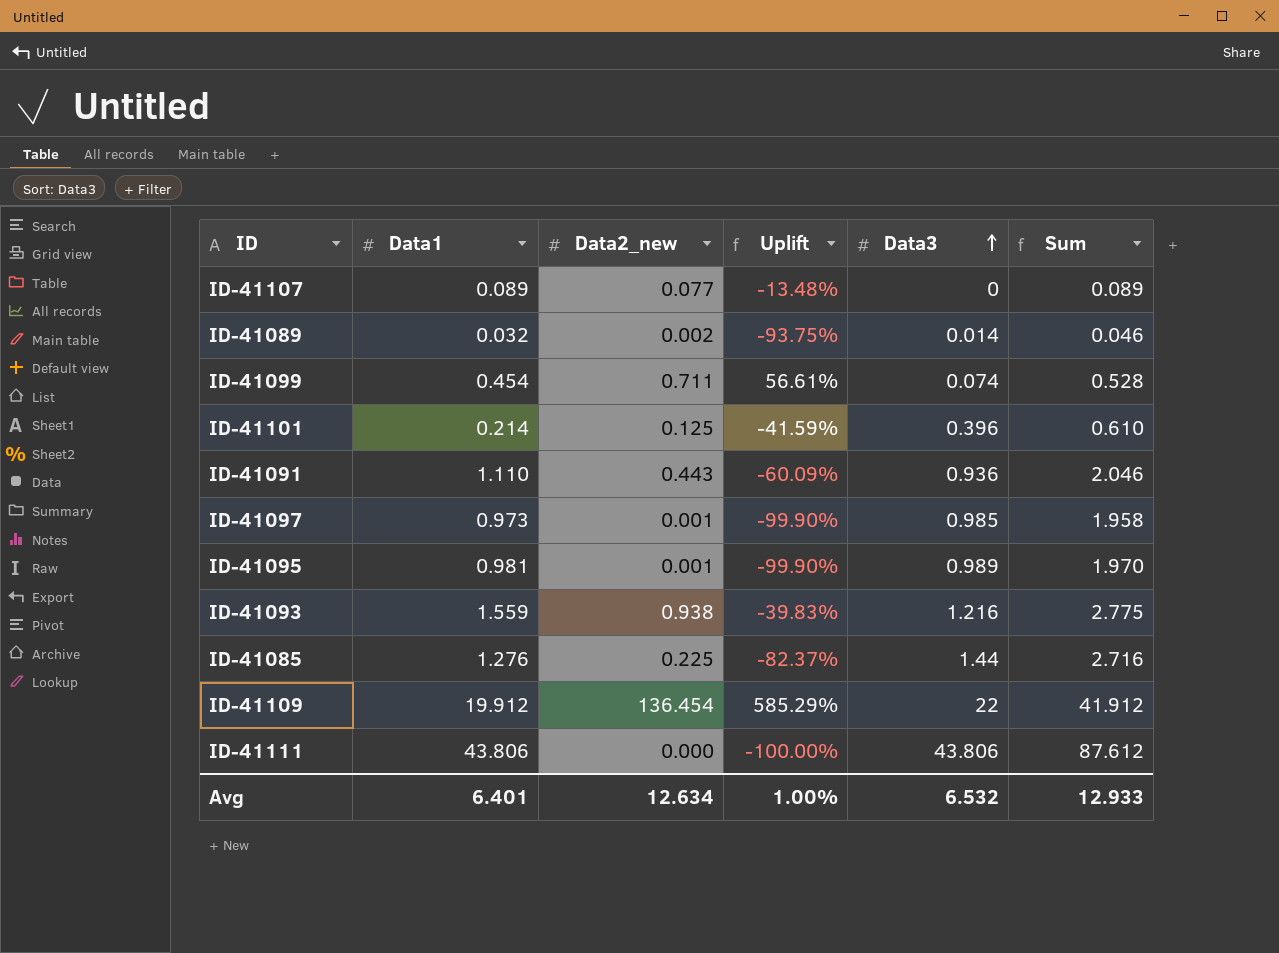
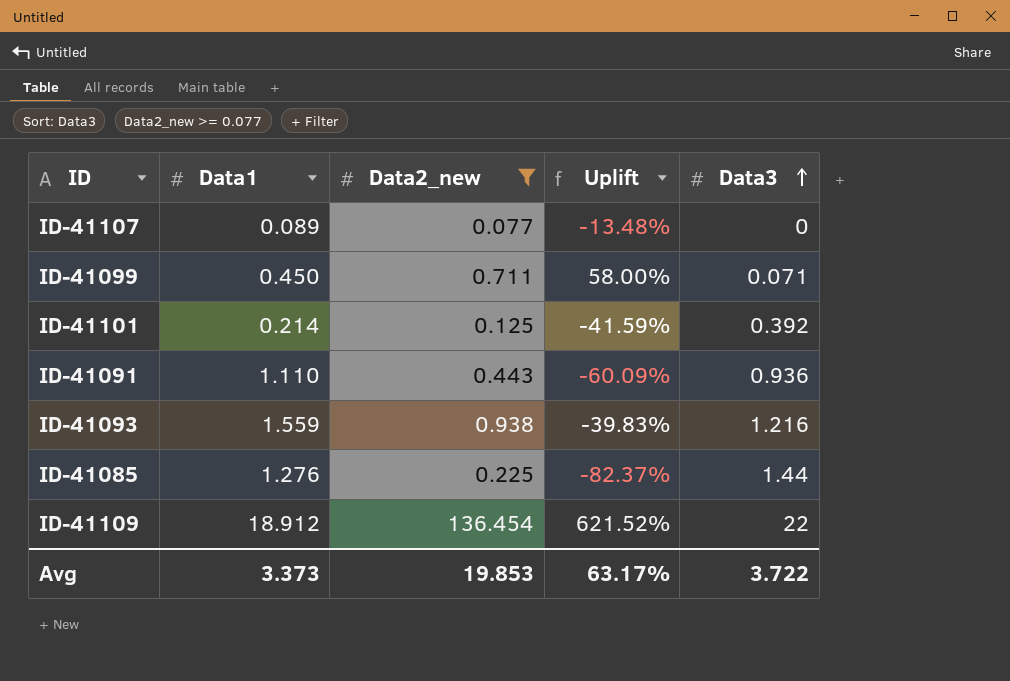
filter: none -> Data2_new >= 0.077
column Sum | formula: [Data1] + [Data3] -> none
ID-41099 | Data1: 0.454 -> 0.450
ID-41099 | Uplift: 56.61% -> 58.00%
ID-41099 | Data3: 0.074 -> 0.071
ID-41101 | Data3: 0.396 -> 0.392
ID-41109 | Data1: 19.912 -> 18.912
ID-41109 | Uplift: 585.29% -> 621.52%
Avg | Data1: 6.401 -> 3.373
Avg | Data2_new: 12.634 -> 19.853
Avg | Uplift: 1.00% -> 63.17%
Avg | Data3: 6.532 -> 3.722

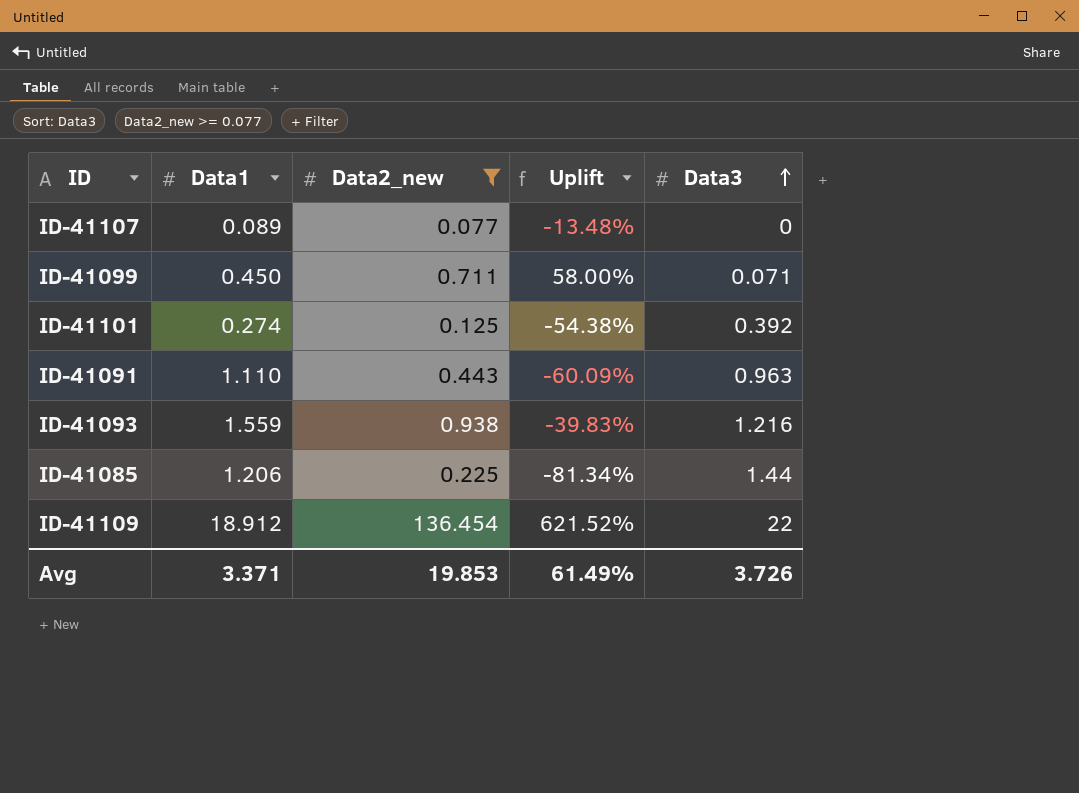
ID-41101 | Data1: 0.214 -> 0.274
ID-41101 | Uplift: -41.59% -> -54.38%
ID-41091 | Data3: 0.936 -> 0.963
ID-41085 | Data1: 1.276 -> 1.206
ID-41085 | Uplift: -82.37% -> -81.34%
Avg | Data1: 3.373 -> 3.371
Avg | Uplift: 63.17% -> 61.49%
Avg | Data3: 3.722 -> 3.726

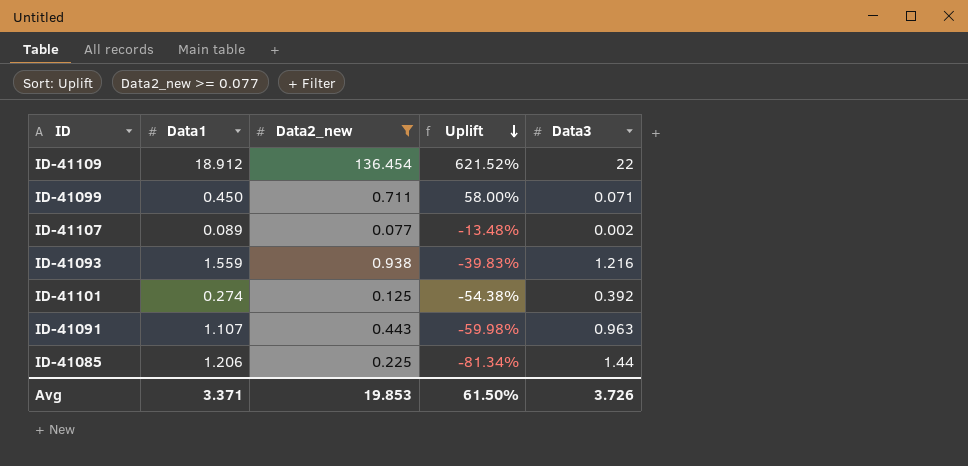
row order: Data3 ascending -> Uplift descending
ID-41107 | Data3: 0 -> 0.002
ID-41091 | Data1: 1.110 -> 1.107
ID-41091 | Uplift: -60.09% -> -59.98%
Avg | Uplift: 61.49% -> 61.50%

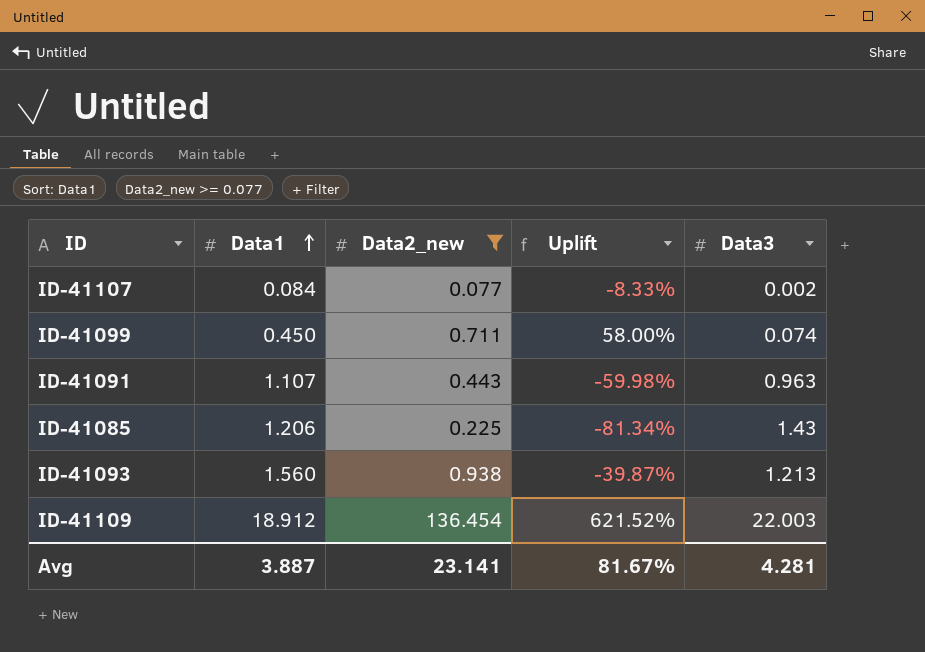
row order: Uplift descending -> Data1 ascending
row ID-41101: 0.274 | 0.125 | -54.38% | 0.392 -> none
ID-41107 | Data1: 0.089 -> 0.084
ID-41107 | Uplift: -13.48% -> -8.33%
ID-41099 | Data3: 0.071 -> 0.074
ID-41085 | Data3: 1.44 -> 1.43
ID-41093 | Data1: 1.559 -> 1.560
ID-41093 | Uplift: -39.83% -> -39.87%
ID-41093 | Data3: 1.216 -> 1.213
ID-41109 | Data3: 22 -> 22.003
Avg | Data1: 3.371 -> 3.887
Avg | Data2_new: 19.853 -> 23.141
Avg | Uplift: 61.50% -> 81.67%
Avg | Data3: 3.726 -> 4.281

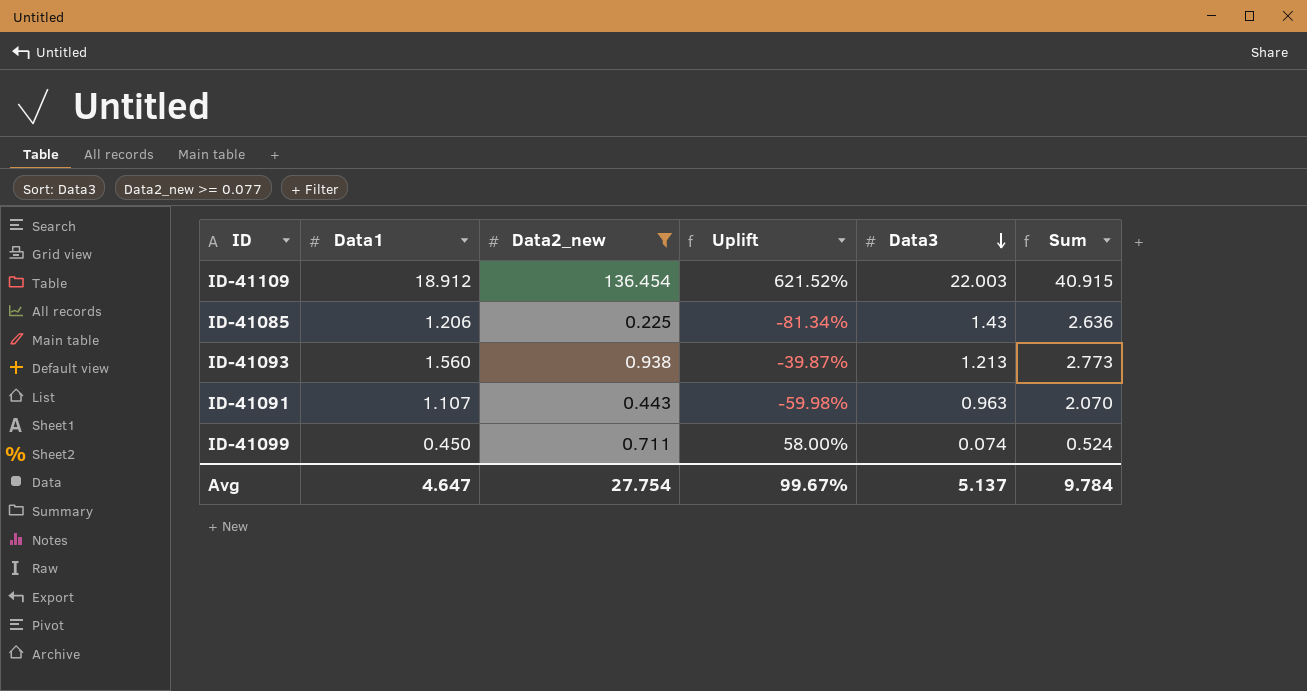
row order: Data1 ascending -> Data3 descending
column Sum | formula: none -> [Data1] + [Data3]
row ID-41107: 0.084 | 0.077 | -8.33% | 0.002 -> none
Avg | Data1: 3.887 -> 4.647
Avg | Data2_new: 23.141 -> 27.754
Avg | Uplift: 81.67% -> 99.67%
Avg | Data3: 4.281 -> 5.137

